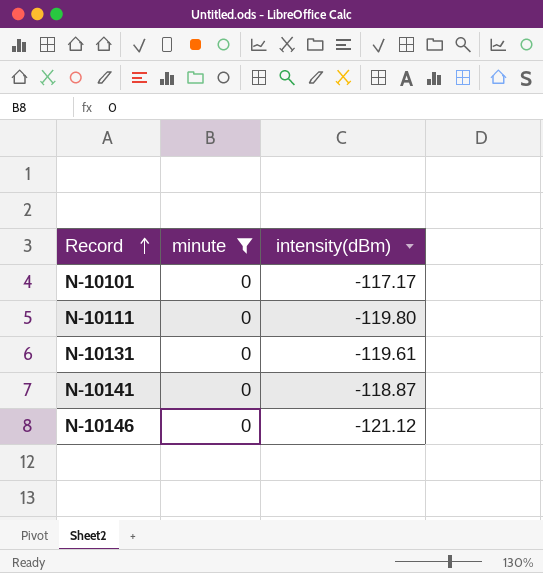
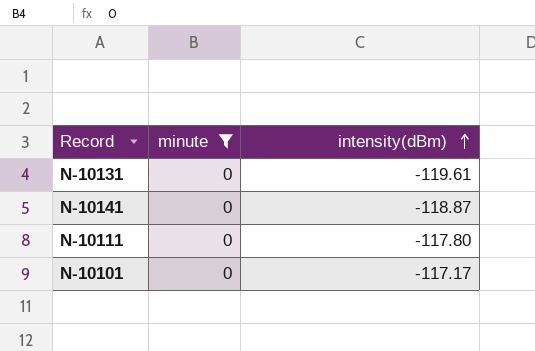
row order: Record ascending -> intensity(dBm) ascending
row N-10146: 0 | -121.12 -> none
N-10111 | intensity(dBm): -119.80 -> -117.80

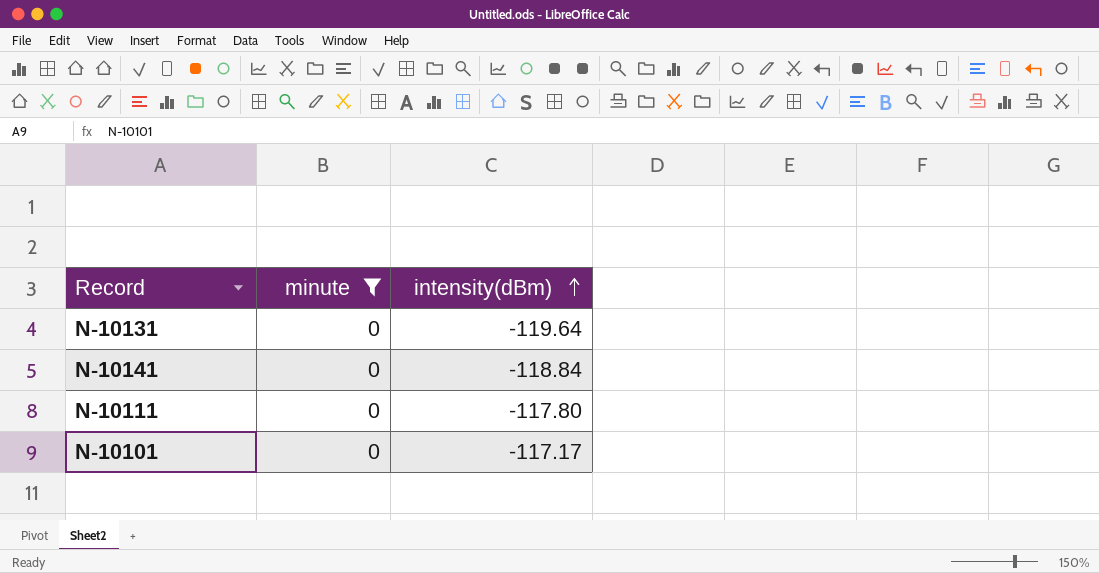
N-10131 | intensity(dBm): -119.61 -> -119.64
N-10141 | intensity(dBm): -118.87 -> -118.84

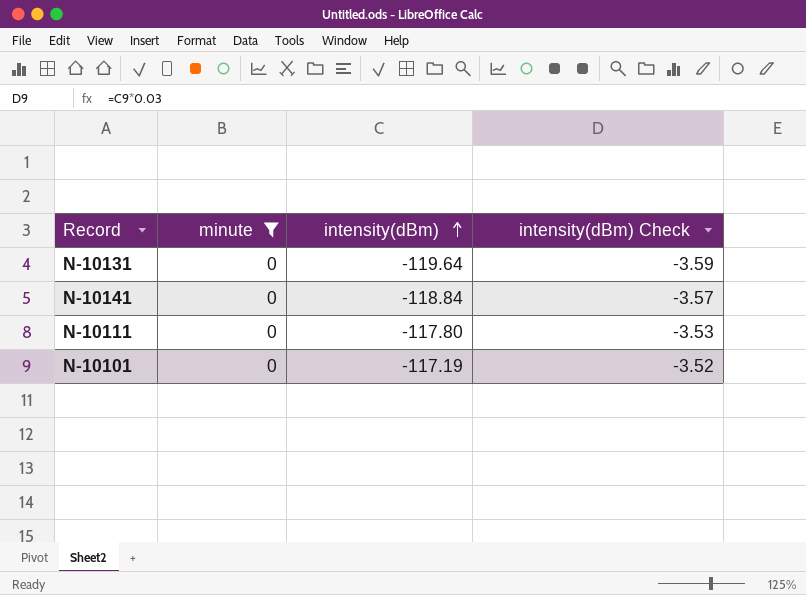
column intensity(dBm) Check | formula: none -> [intensity(dBm)] * 0.03
N-10101 | intensity(dBm): -117.17 -> -117.19

